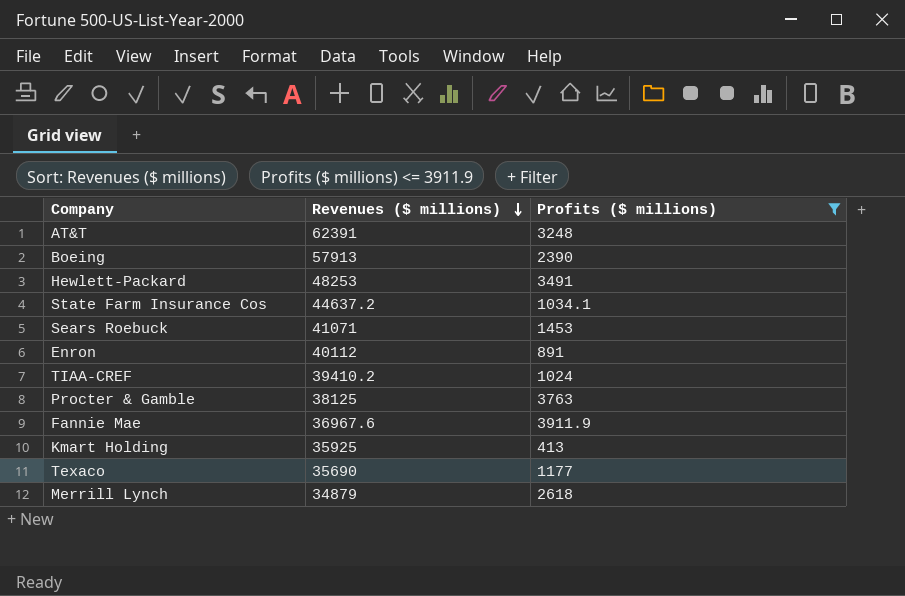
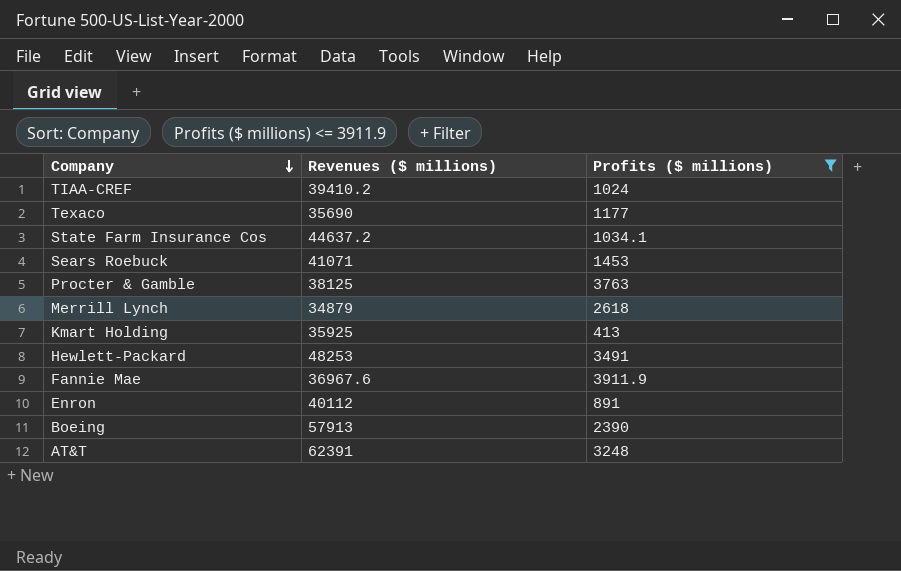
row order: Revenues ($ millions) descending -> Company descending

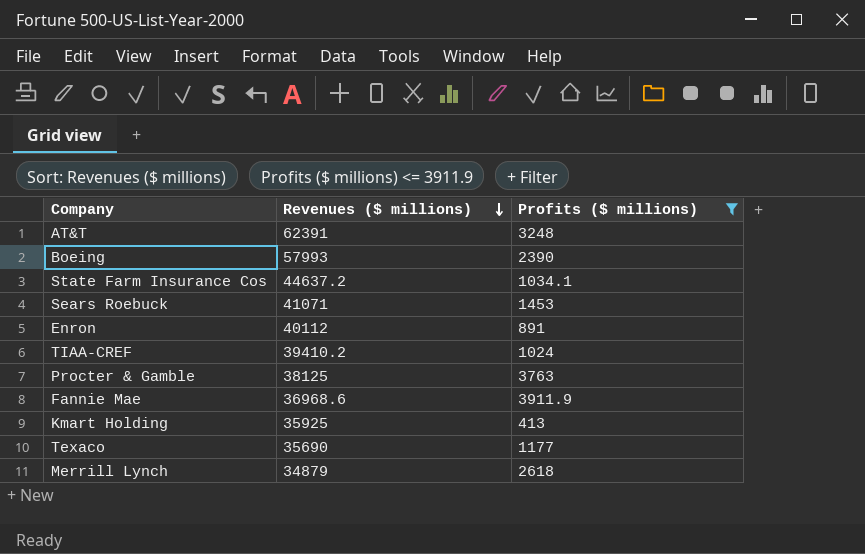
row order: Company descending -> Revenues ($ millions) descending
row Hewlett-Packard: 48253 | 3491 -> none
Boeing | Revenues ($ millions): 57913 -> 57993
Fannie Mae | Revenues ($ millions): 36967.6 -> 36968.6

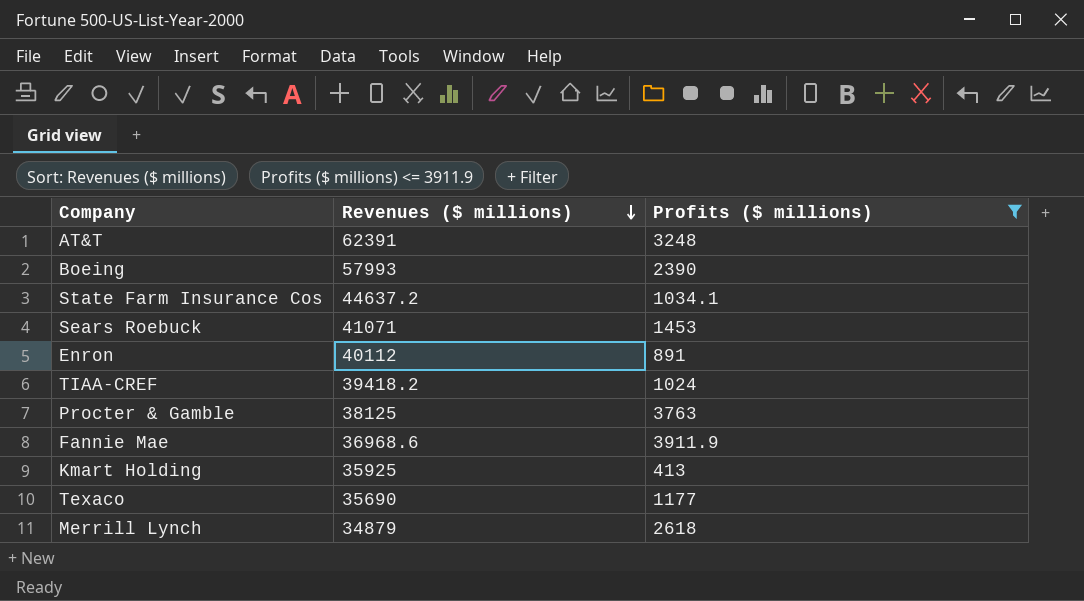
TIAA-CREF | Revenues ($ millions): 39410.2 -> 39418.2

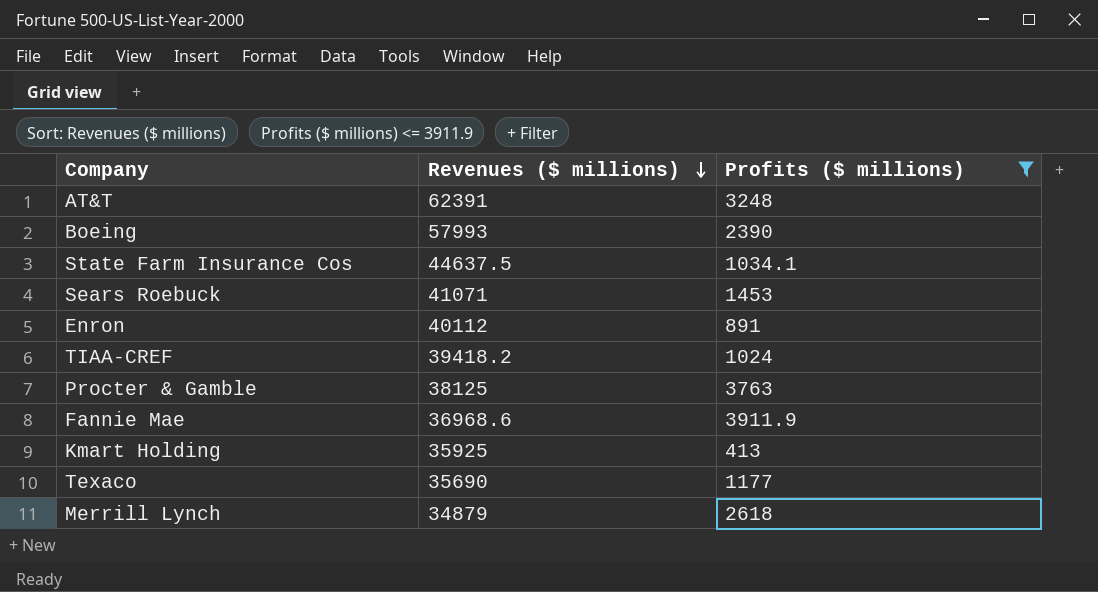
State Farm Insurance Cos | Revenues ($ millions): 44637.2 -> 44637.5

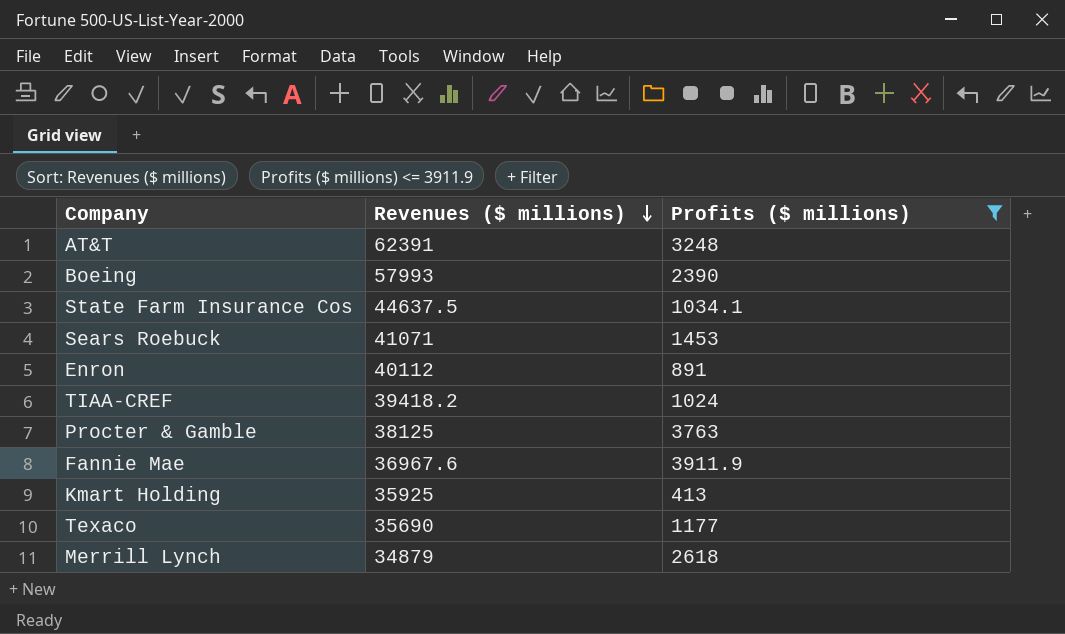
Fannie Mae | Revenues ($ millions): 36968.6 -> 36967.6

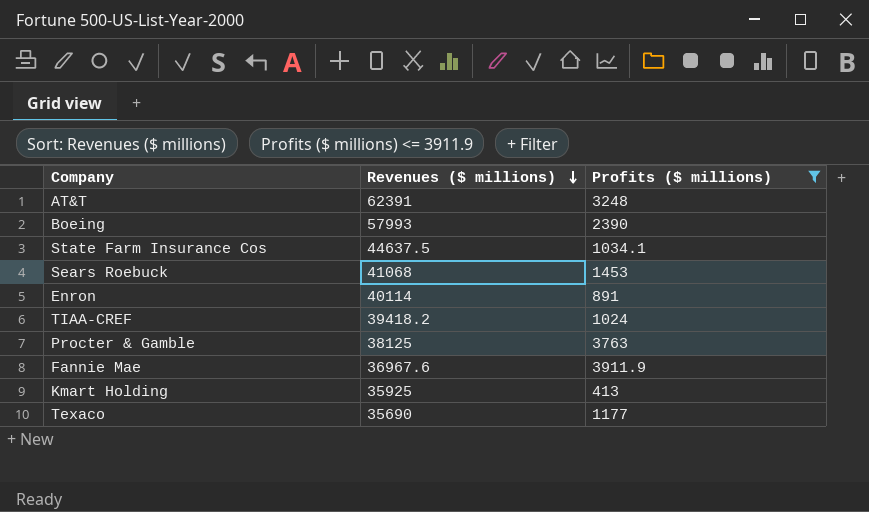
row Merrill Lynch: 34879 | 2618 -> none
Sears Roebuck | Revenues ($ millions): 41071 -> 41068
Enron | Revenues ($ millions): 40112 -> 40114

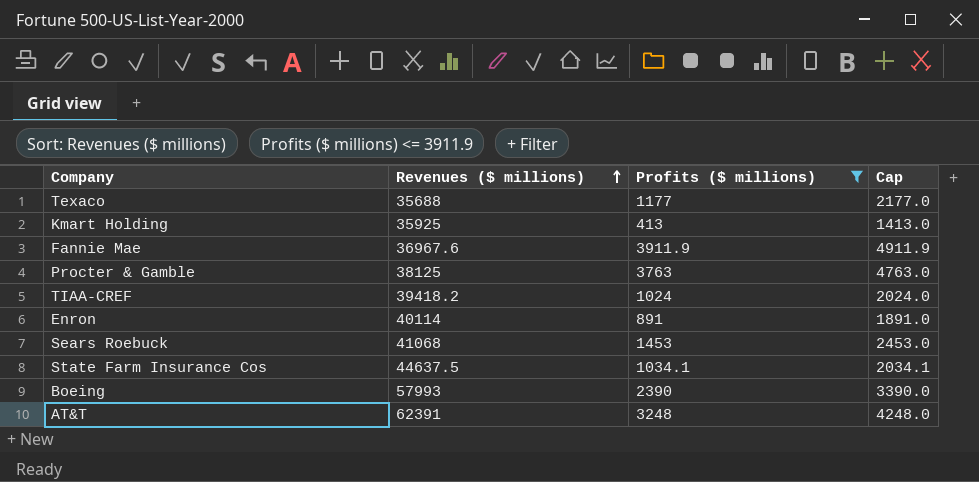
row order: Revenues ($ millions) descending -> Revenues ($ millions) ascending
column Cap | formula: none -> [Profits ($ millions)] + 1000
Texaco | Revenues ($ millions): 35690 -> 35688

